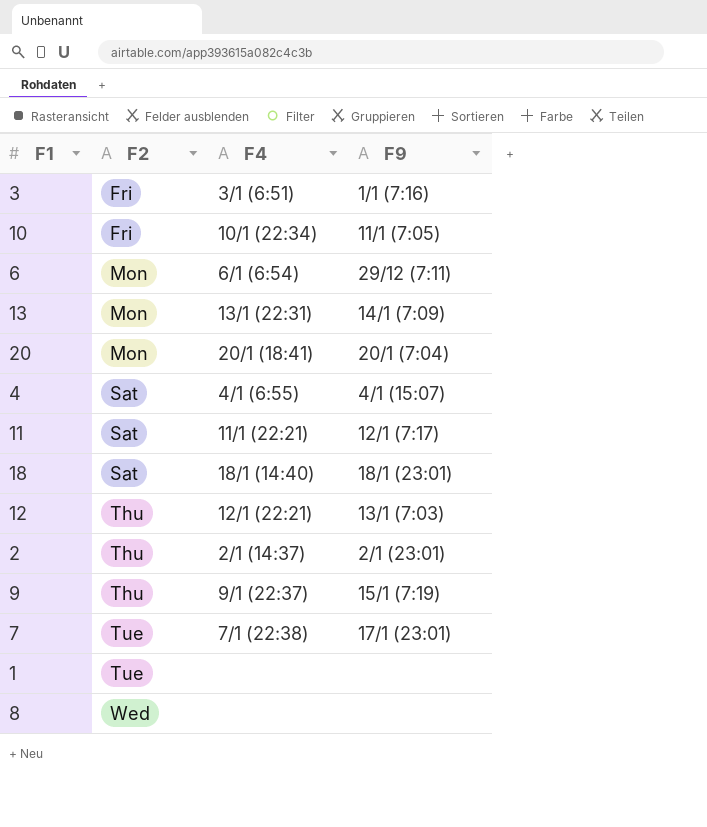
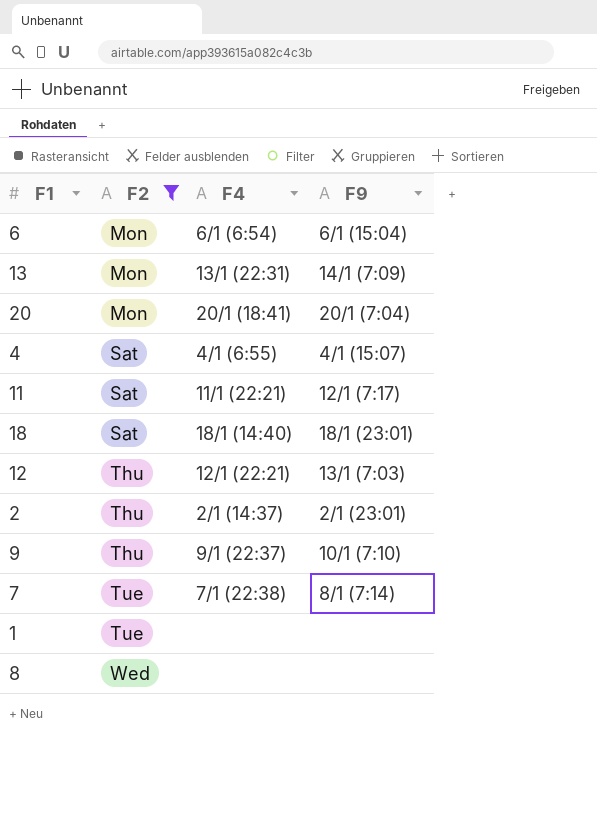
filter: none -> F2 != Fri
6 | F9: 29/12 (7:11) -> 6/1 (15:04)
9 | F9: 15/1 (7:19) -> 10/1 (7:10)
7 | F9: 17/1 (23:01) -> 8/1 (7:14)

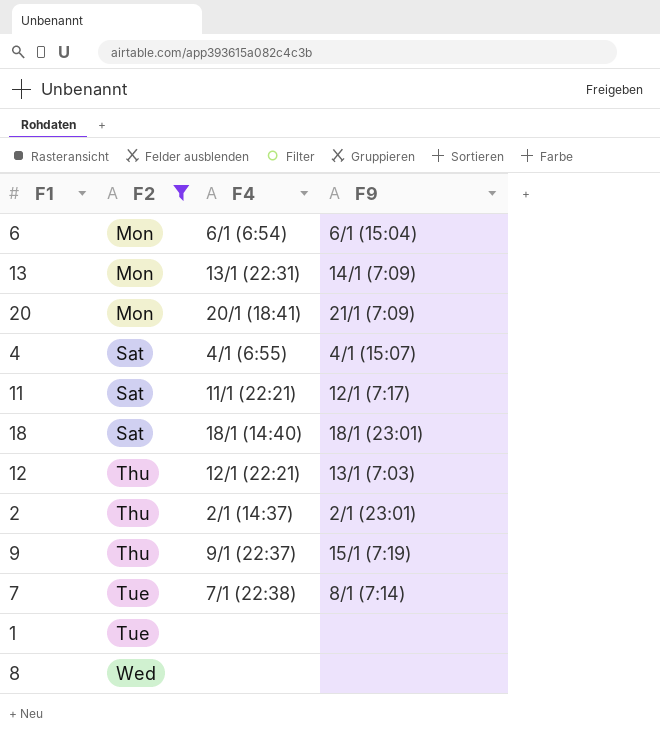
20 | F9: 20/1 (7:04) -> 21/1 (7:09)
9 | F9: 10/1 (7:10) -> 15/1 (7:19)

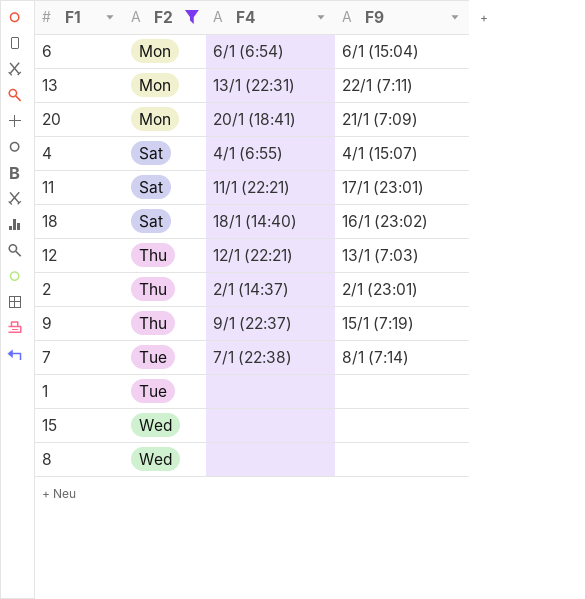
13 | F9: 14/1 (7:09) -> 22/1 (7:11)
11 | F9: 12/1 (7:17) -> 17/1 (23:01)
18 | F9: 18/1 (23:01) -> 16/1 (23:02)
row 15: none -> Wed | none | none

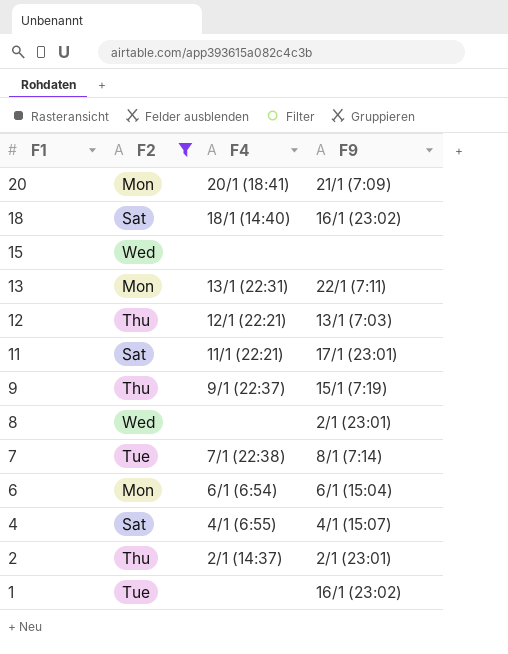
row order: F2 ascending -> F1 descending
8 | F9: none -> 2/1 (23:01)
1 | F9: none -> 16/1 (23:02)

